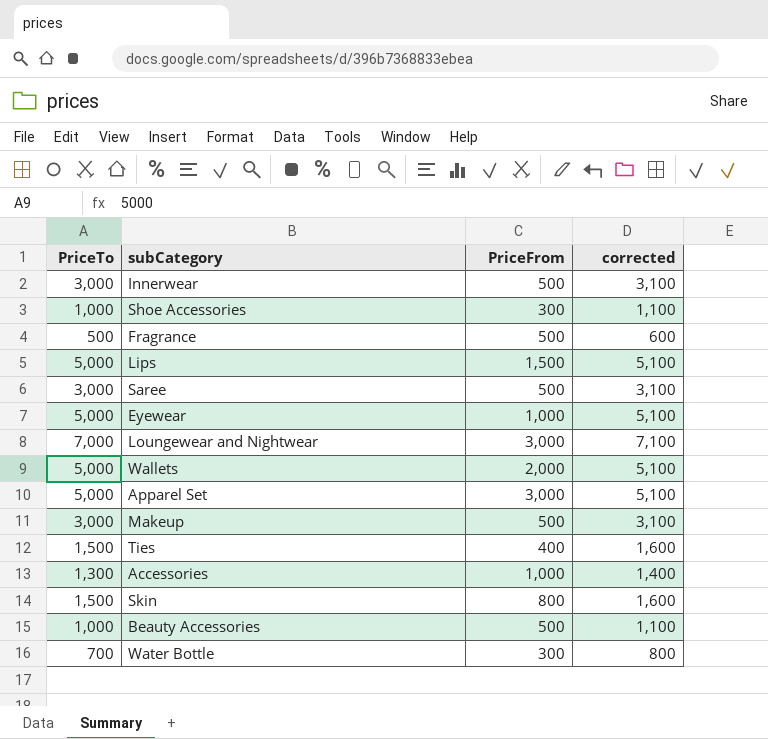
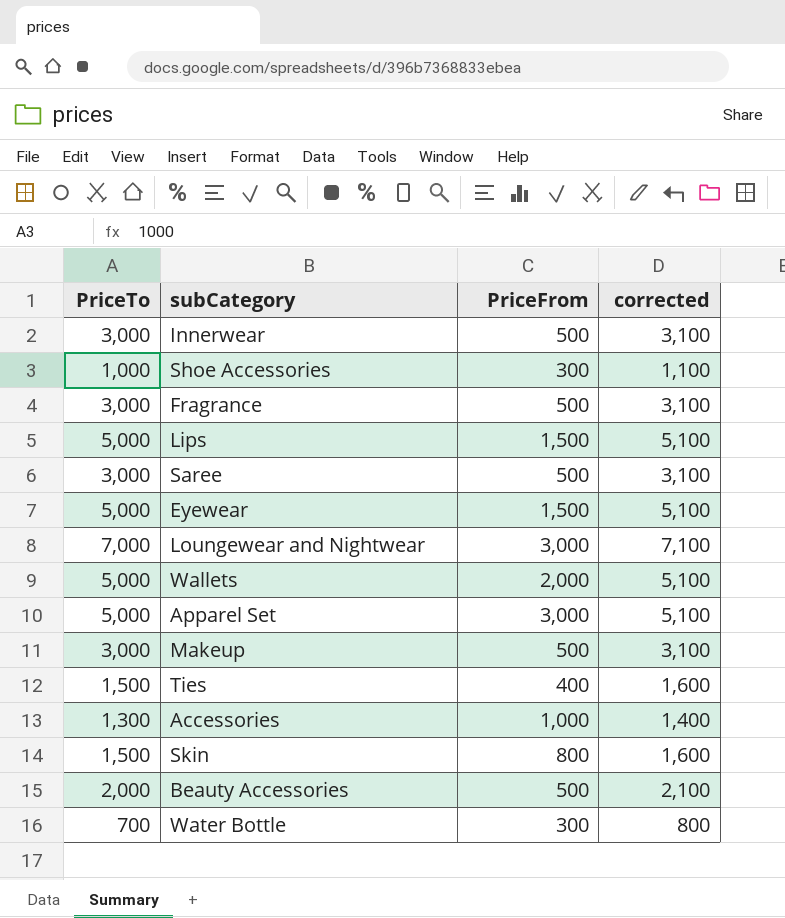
Fragrance | PriceTo: 500 -> 3,000
Fragrance | corrected: 600 -> 3,100
Eyewear | PriceFrom: 1,000 -> 1,500
Beauty Accessories | PriceTo: 1,000 -> 2,000
Beauty Accessories | corrected: 1,100 -> 2,100

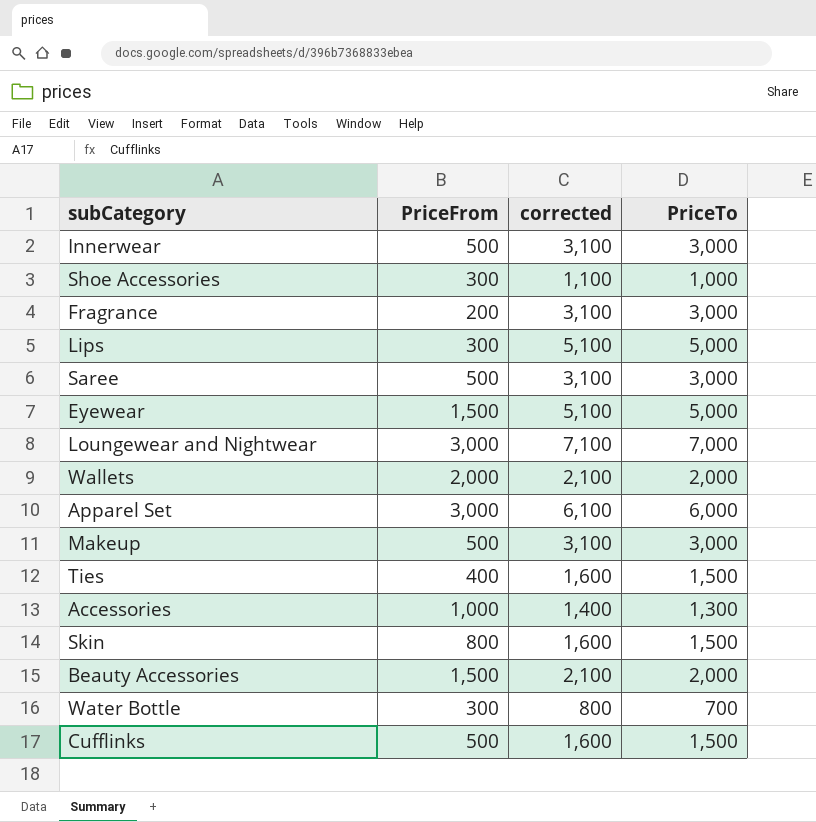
column PriceTo | position: 1 -> 4
Fragrance | PriceFrom: 500 -> 200
Lips | PriceFrom: 1,500 -> 300
Wallets | corrected: 5,100 -> 2,100
Wallets | PriceTo: 5,000 -> 2,000
Apparel Set | corrected: 5,100 -> 6,100
Apparel Set | PriceTo: 5,000 -> 6,000
Beauty Accessories | PriceFrom: 500 -> 1,500
row Cufflinks: none -> 500 | 1,600 | 1,500

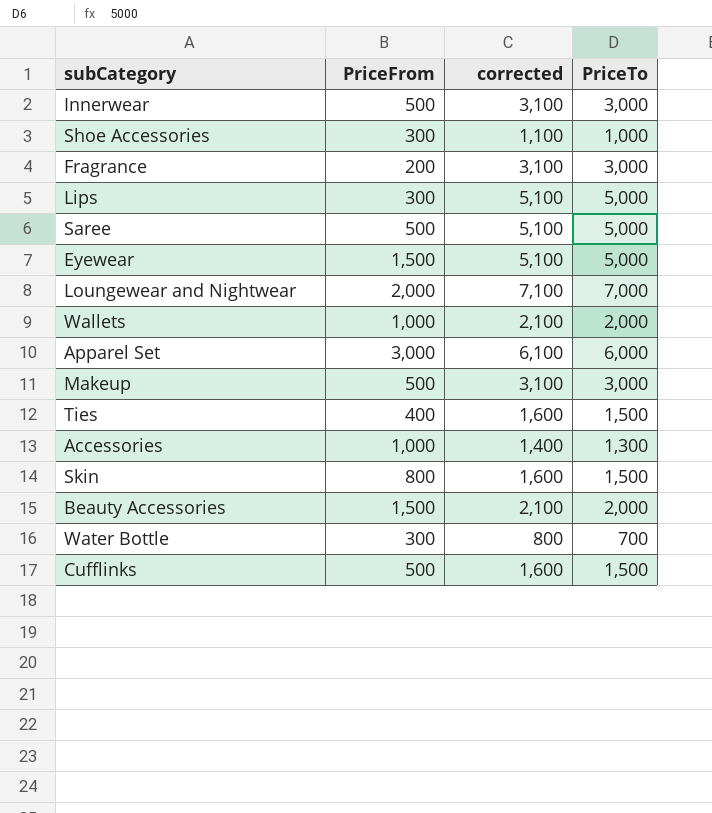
Saree | corrected: 3,100 -> 5,100
Saree | PriceTo: 3,000 -> 5,000
Loungewear and Nightwear | PriceFrom: 3,000 -> 2,000
Wallets | PriceFrom: 2,000 -> 1,000

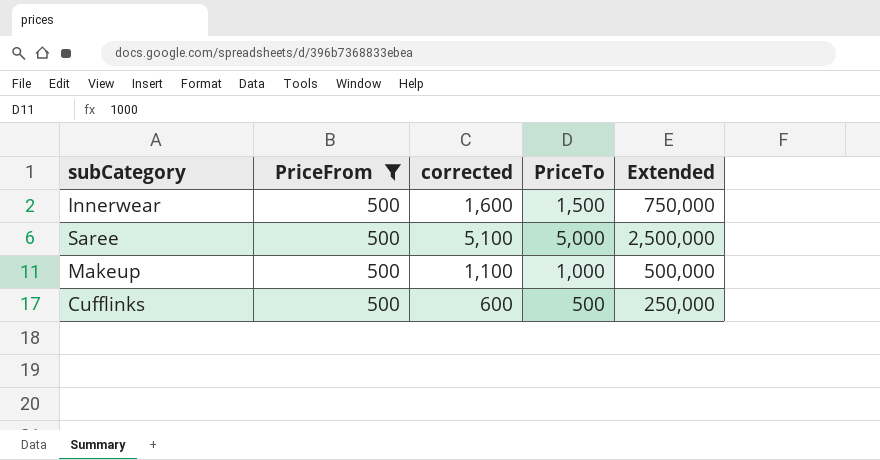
filter: none -> PriceFrom = 500
column Extended | formula: none -> [PriceFrom] * [PriceTo]
Innerwear | corrected: 3,100 -> 1,600
Innerwear | PriceTo: 3,000 -> 1,500
Makeup | corrected: 3,100 -> 1,100
Makeup | PriceTo: 3,000 -> 1,000
Cufflinks | corrected: 1,600 -> 600
Cufflinks | PriceTo: 1,500 -> 500

